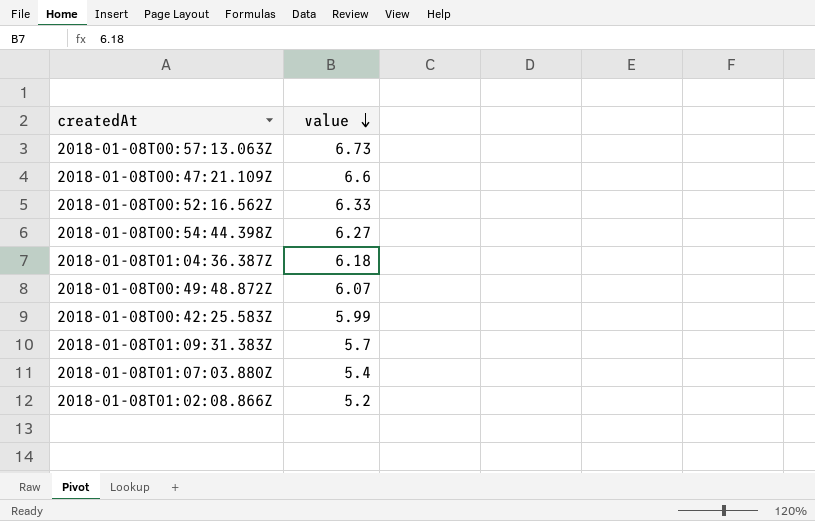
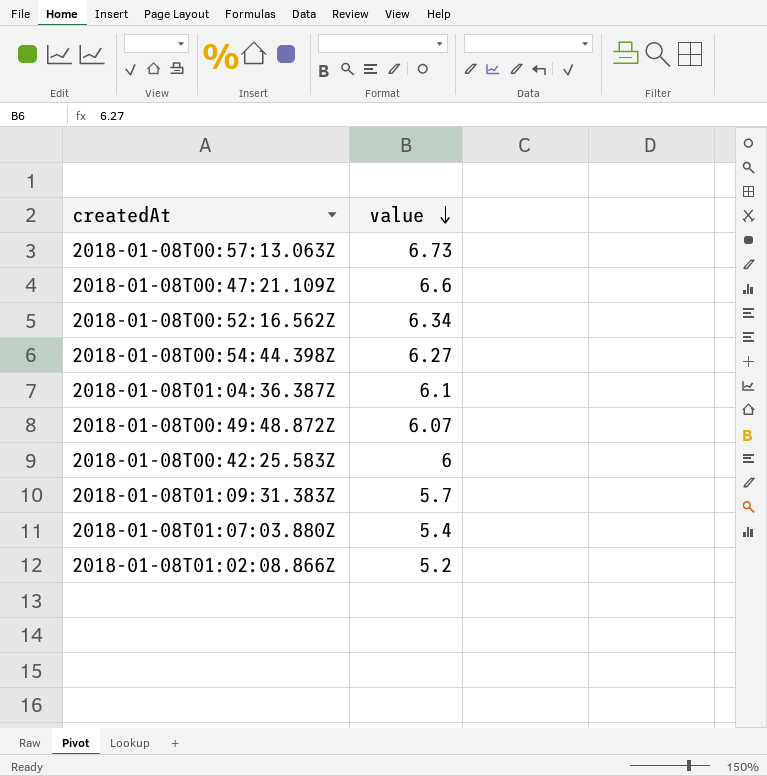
2018-01-08T00:52:16.562Z | value: 6.33 -> 6.34
2018-01-08T01:04:36.387Z | value: 6.18 -> 6.1
2018-01-08T00:42:25.583Z | value: 5.99 -> 6

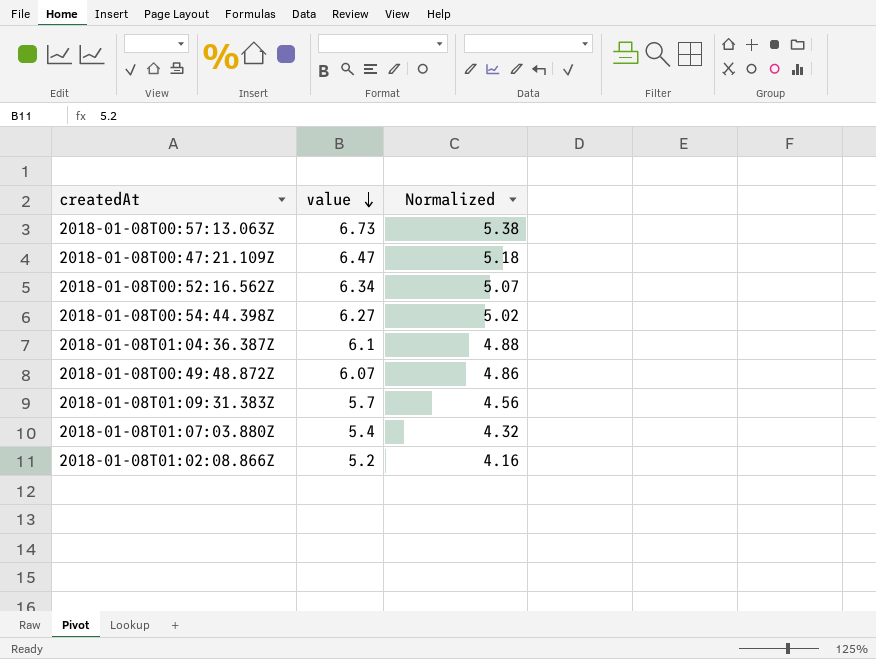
column Normalized | formula: none -> [value] * 0.8
row 2018-01-08T00:42:25.583Z: 6 -> none
2018-01-08T00:47:21.109Z | value: 6.6 -> 6.47

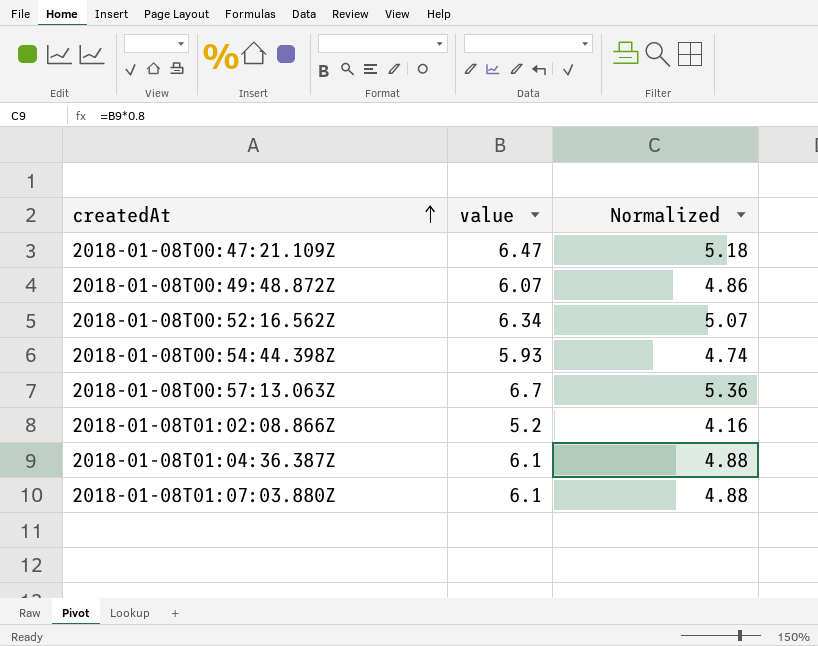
row order: value descending -> createdAt ascending
row 2018-01-08T01:09:31.383Z: 5.7 | 4.56 -> none
2018-01-08T00:54:44.398Z | value: 6.27 -> 5.93
2018-01-08T00:54:44.398Z | Normalized: 5.02 -> 4.74
2018-01-08T00:57:13.063Z | value: 6.73 -> 6.7
2018-01-08T00:57:13.063Z | Normalized: 5.38 -> 5.36
2018-01-08T01:07:03.880Z | value: 5.4 -> 6.1
2018-01-08T01:07:03.880Z | Normalized: 4.32 -> 4.88

